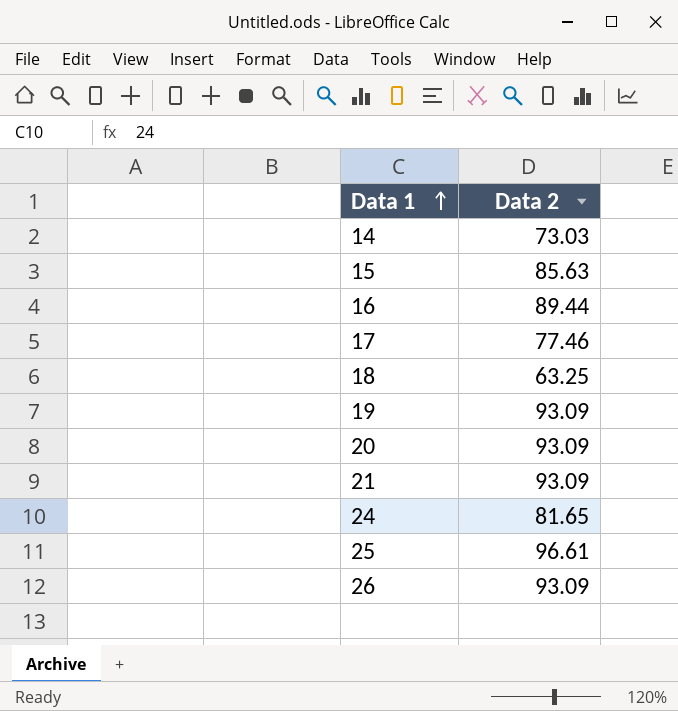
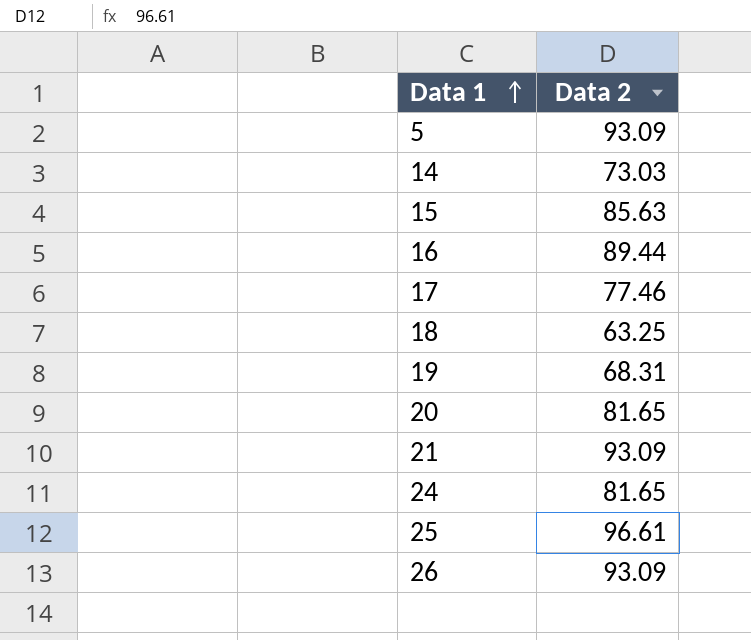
row 5: none -> 93.09
19 | Data 2: 93.09 -> 68.31
20 | Data 2: 93.09 -> 81.65

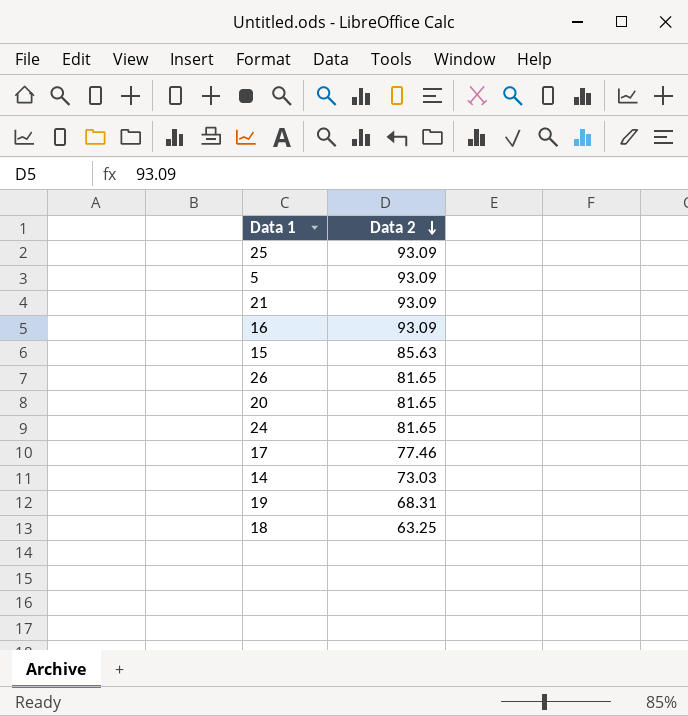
row order: Data 1 ascending -> Data 2 descending
25 | Data 2: 96.61 -> 93.09
16 | Data 2: 89.44 -> 93.09
26 | Data 2: 93.09 -> 81.65

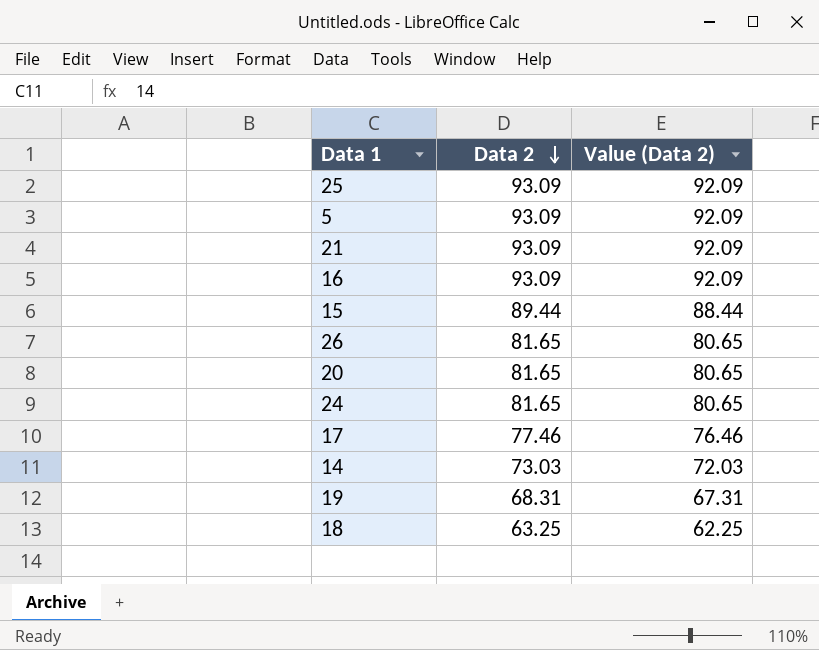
column Value (Data 2) | formula: none -> [Data 2] - 1
15 | Data 2: 85.63 -> 89.44

